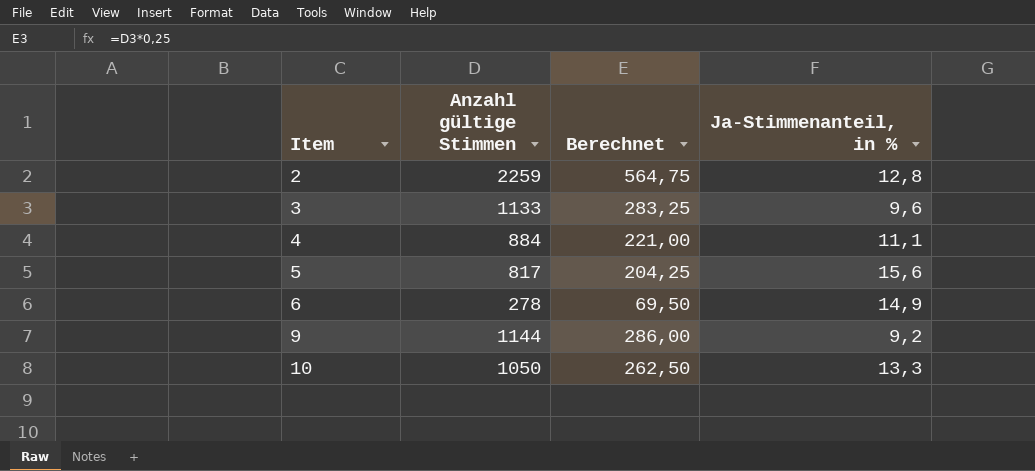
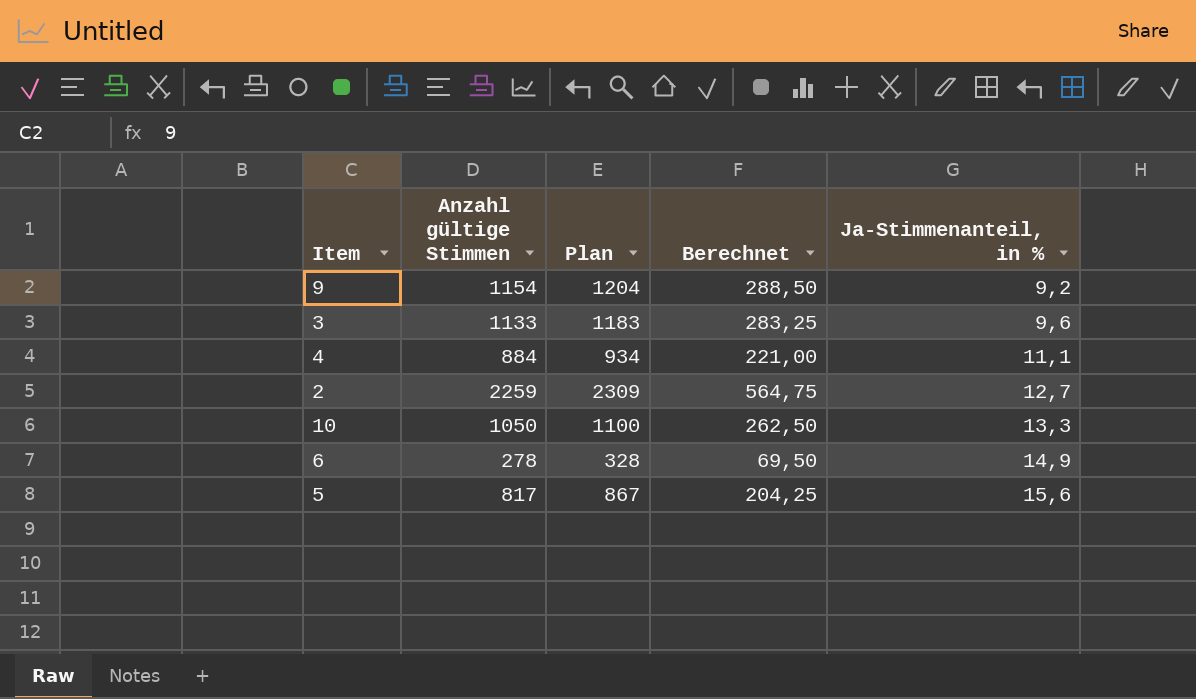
row order: Item ascending -> Ja-Stimmenanteil, in % ascending
column Plan | formula: none -> [Anzahl gültige Stimmen] + 50
9 | Anzahl gültige Stimmen: 1144 -> 1154
9 | Berechnet: 286,00 -> 288,50
2 | Ja-Stimmenanteil, in %: 12,8 -> 12,7

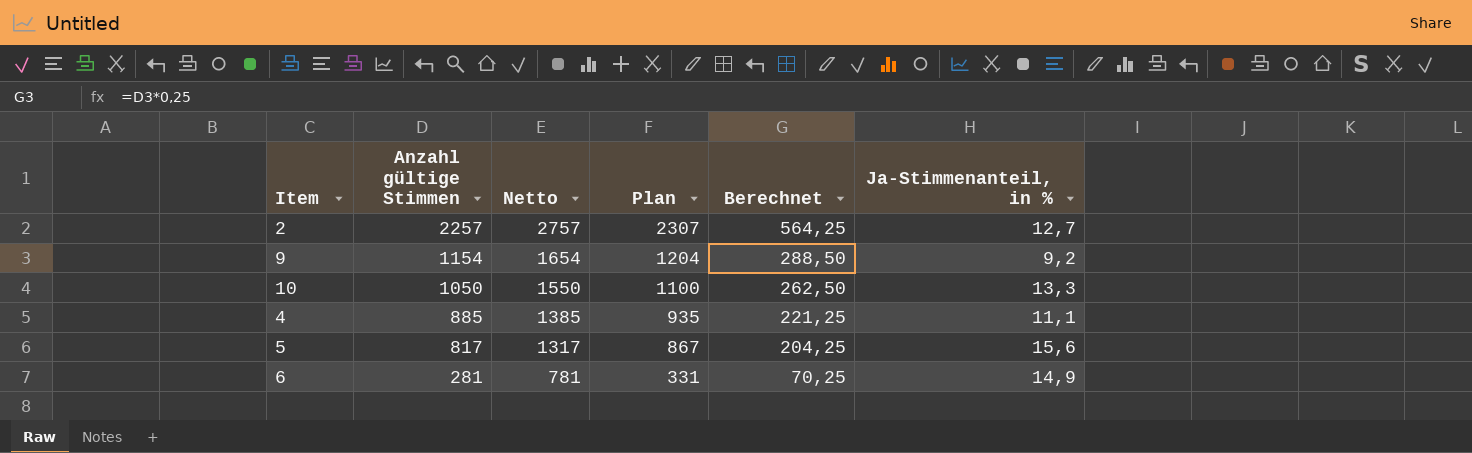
row order: Ja-Stimmenanteil, in % ascending -> Anzahl gültige Stimmen descending
column Netto | formula: none -> [Anzahl gültige Stimmen] + 500
row 3: 1133 | 1183 | 283,25 | 9,6 -> none
2 | Anzahl gültige Stimmen: 2259 -> 2257
2 | Plan: 2309 -> 2307
2 | Berechnet: 564,75 -> 564,25
4 | Anzahl gültige Stimmen: 884 -> 885
4 | Plan: 934 -> 935
4 | Berechnet: 221,00 -> 221,25
6 | Anzahl gültige Stimmen: 278 -> 281
6 | Plan: 328 -> 331
6 | Berechnet: 69,50 -> 70,25

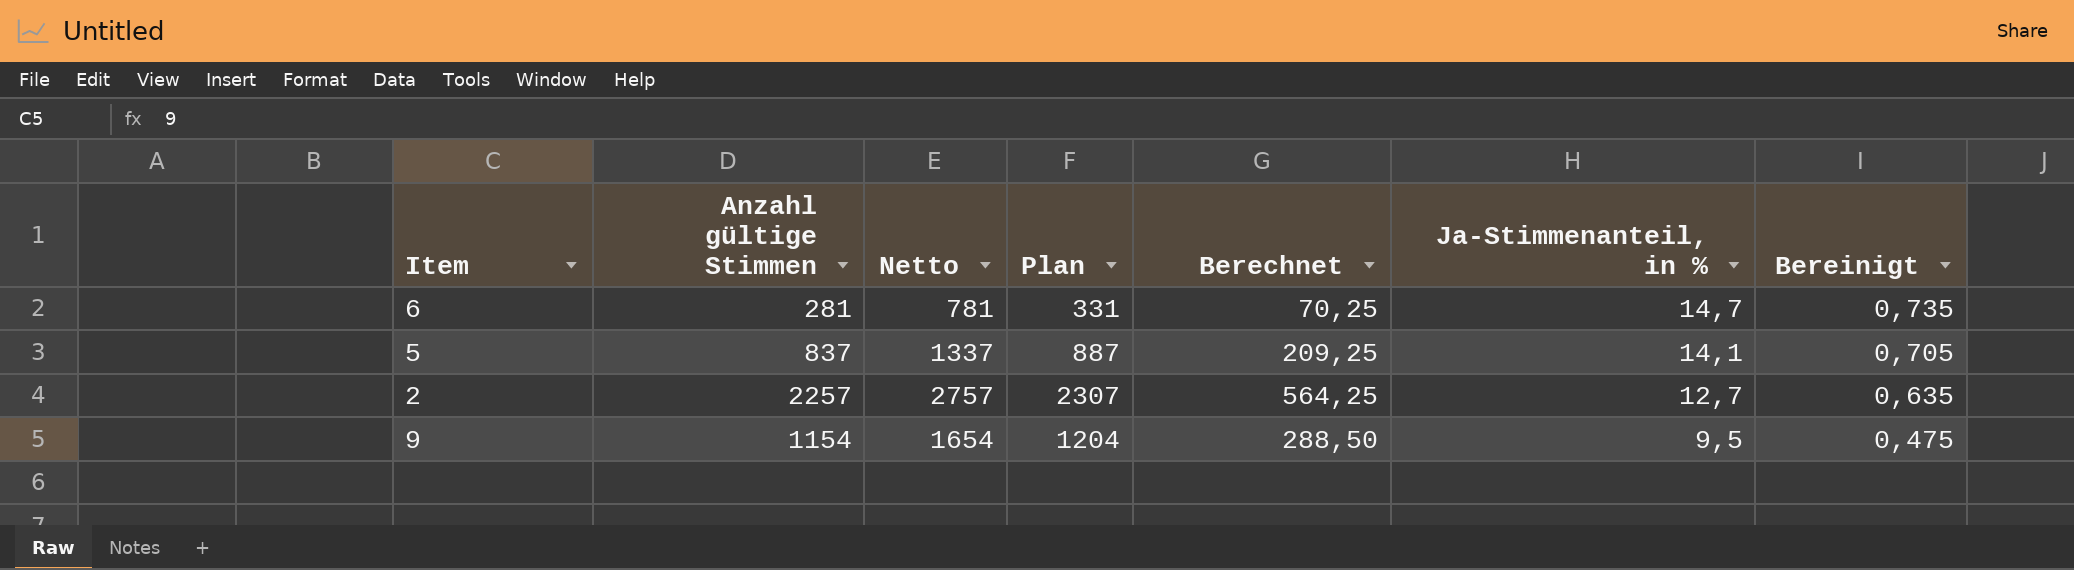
row order: Anzahl gültige Stimmen descending -> Ja-Stimmenanteil, in % descending
column Bereinigt | formula: none -> [Ja-Stimmenanteil, in %] * 0,05
row 10: 1050 | 1550 | 1100 | 262,50 | 13,3 -> none
row 4: 885 | 1385 | 935 | 221,25 | 11,1 -> none
6 | Ja-Stimmenanteil, in %: 14,9 -> 14,7
5 | Anzahl gültige Stimmen: 817 -> 837
5 | Netto: 1317 -> 1337
5 | Plan: 867 -> 887
5 | Berechnet: 204,25 -> 209,25
5 | Ja-Stimmenanteil, in %: 15,6 -> 14,1
9 | Ja-Stimmenanteil, in %: 9,2 -> 9,5

